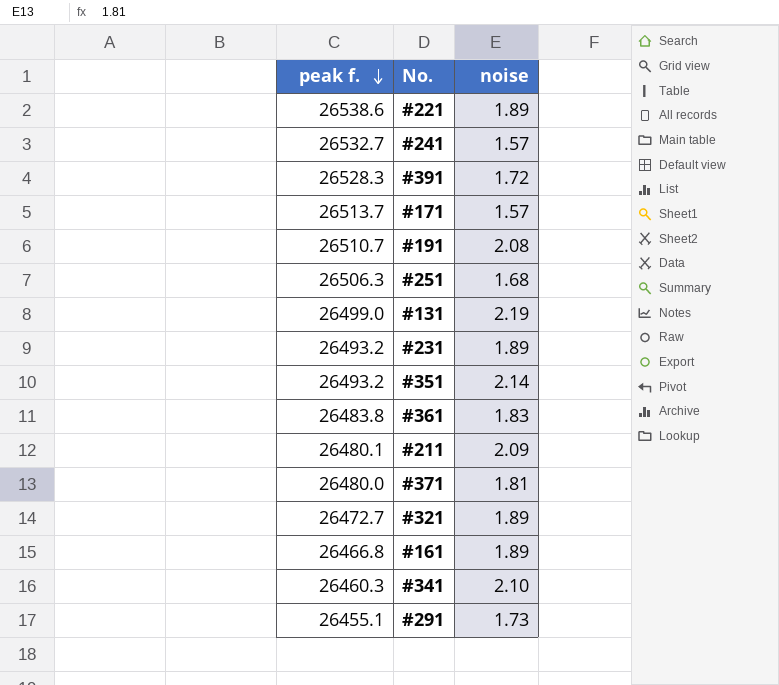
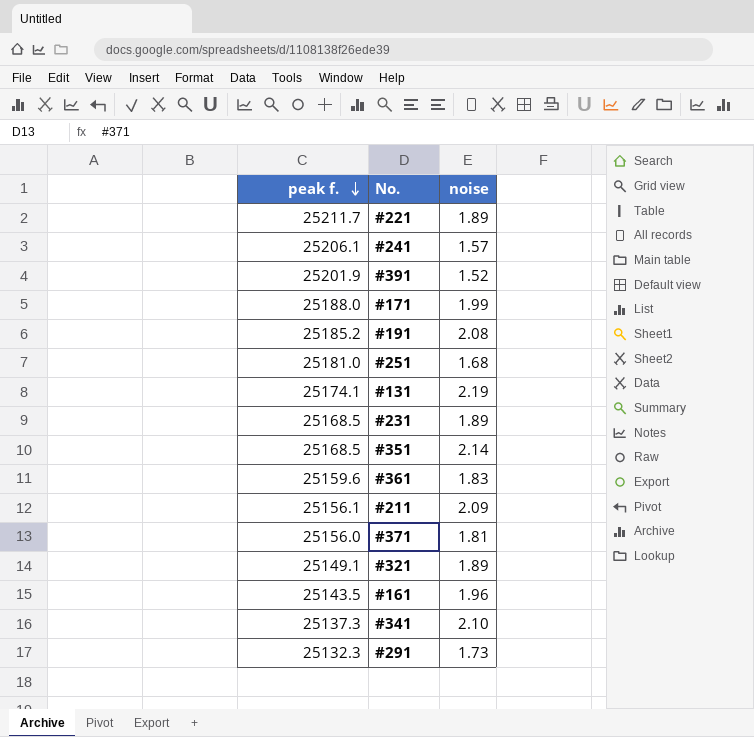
#221 | peak f.: 26538.6 -> 25211.7
#241 | peak f.: 26532.7 -> 25206.1
#391 | peak f.: 26528.3 -> 25201.9
#391 | noise: 1.72 -> 1.52
#171 | peak f.: 26513.7 -> 25188.0
#171 | noise: 1.57 -> 1.99
#191 | peak f.: 26510.7 -> 25185.2
#251 | peak f.: 26506.3 -> 25181.0
#131 | peak f.: 26499.0 -> 25174.1
#231 | peak f.: 26493.2 -> 25168.5
#351 | peak f.: 26493.2 -> 25168.5
#361 | peak f.: 26483.8 -> 25159.6
#211 | peak f.: 26480.1 -> 25156.1
#371 | peak f.: 26480.0 -> 25156.0
#321 | peak f.: 26472.7 -> 25149.1
#161 | peak f.: 26466.8 -> 25143.5
#161 | noise: 1.89 -> 1.96
#341 | peak f.: 26460.3 -> 25137.3
#291 | peak f.: 26455.1 -> 25132.3

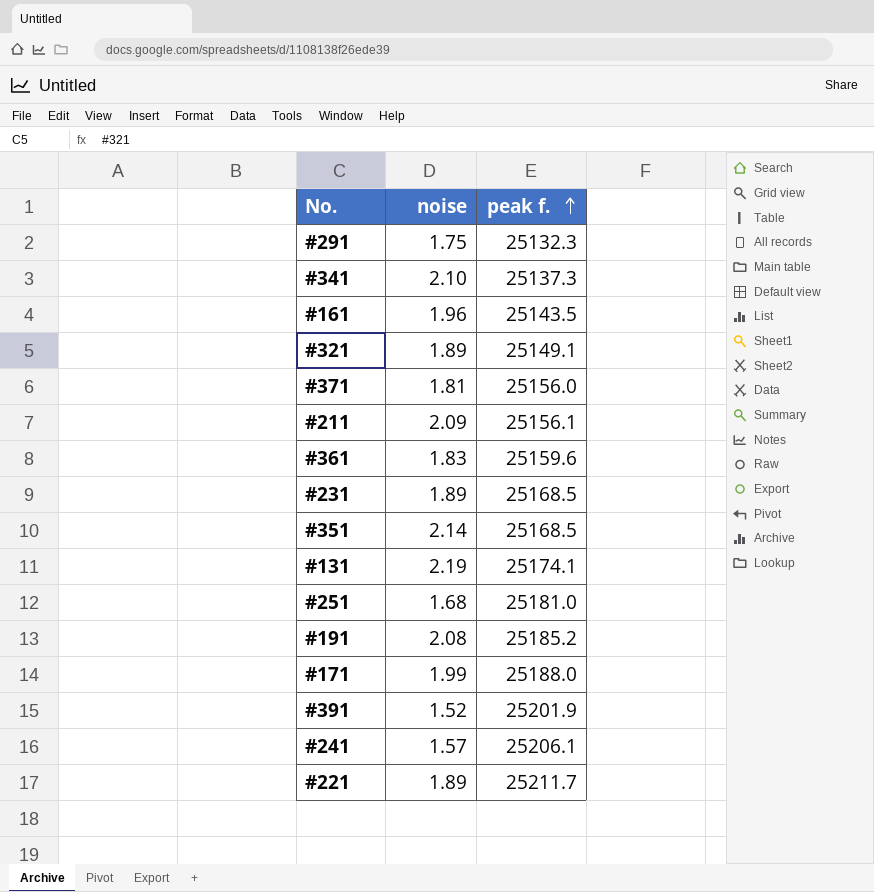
row order: peak f. descending -> peak f. ascending
column peak f. | position: 1 -> 3
#291 | noise: 1.73 -> 1.75

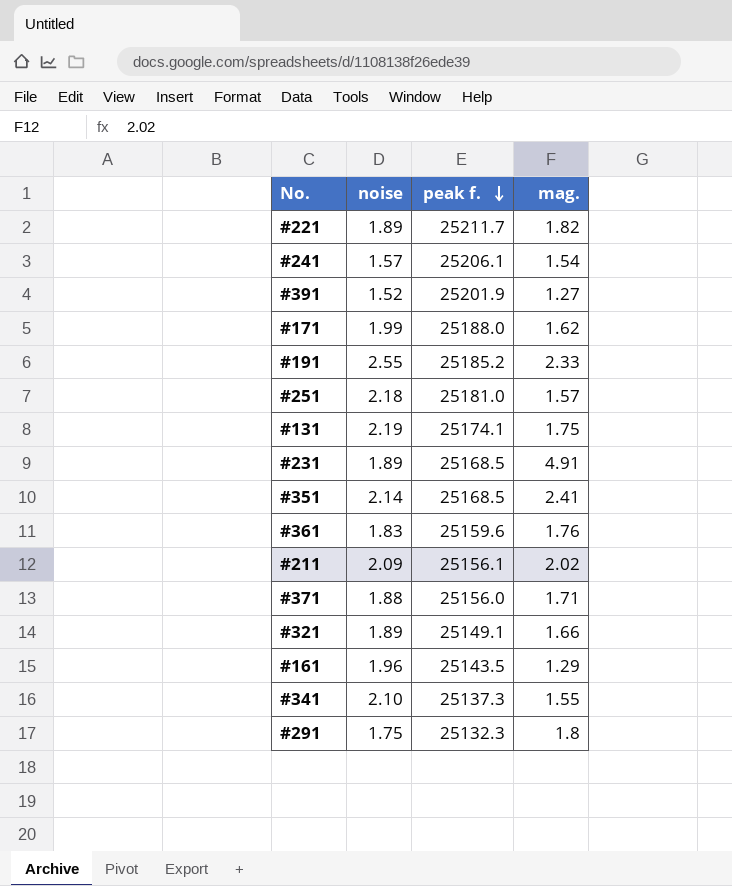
row order: peak f. ascending -> peak f. descending
column mag. | position: none -> 4
#191 | noise: 2.08 -> 2.55
#251 | noise: 1.68 -> 2.18
#371 | noise: 1.81 -> 1.88

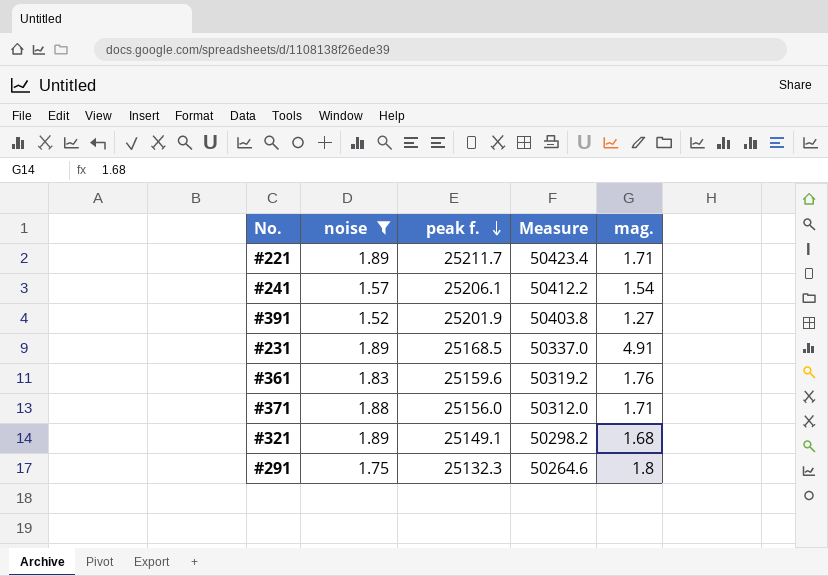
filter: none -> noise <= 1.89
column Measure | formula: none -> [peak f.] * 2
#221 | mag.: 1.82 -> 1.71
#321 | mag.: 1.66 -> 1.68

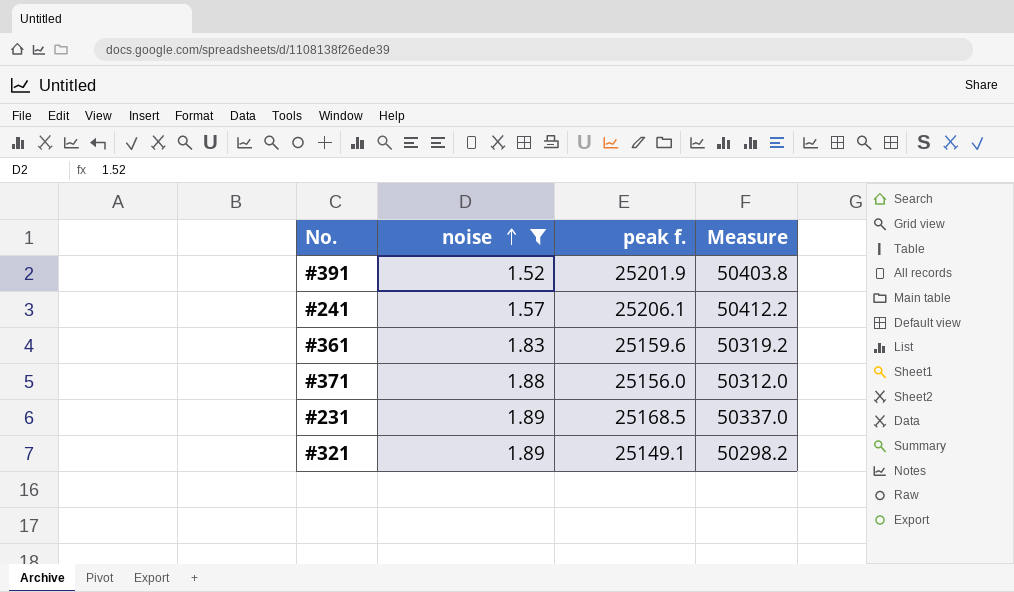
row order: peak f. descending -> noise ascending
column mag. | position: 5 -> none
row #221: 1.89 | 25211.7 | 50423.4 | 1.71 -> none
row #291: 1.75 | 25132.3 | 50264.6 | 1.8 -> none

